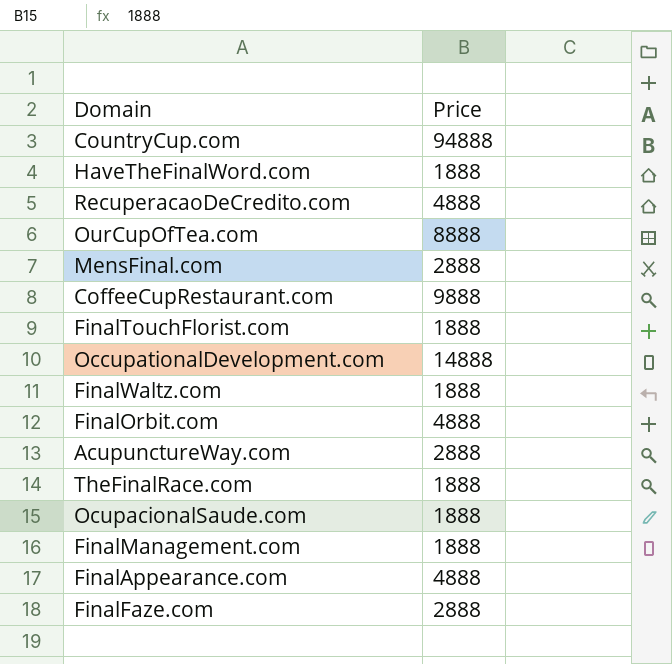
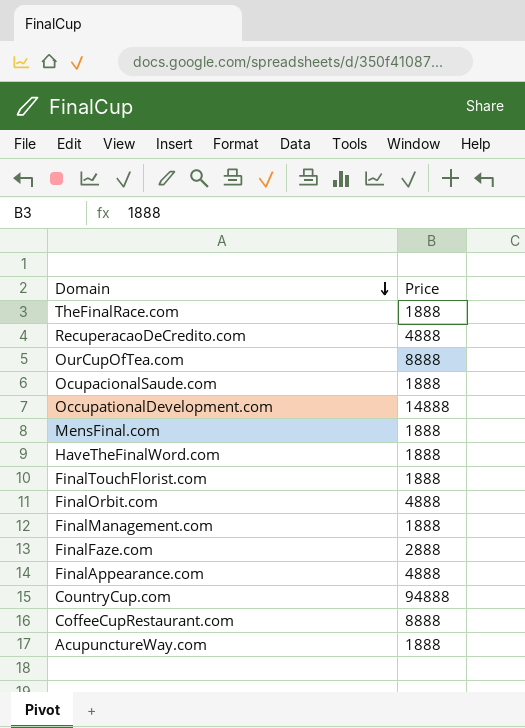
row order: none -> Domain descending
row FinalWaltz.com: 1888 -> none
MensFinal.com | Price: 2888 -> 1888
CoffeeCupRestaurant.com | Price: 9888 -> 8888
AcupunctureWay.com | Price: 2888 -> 1888

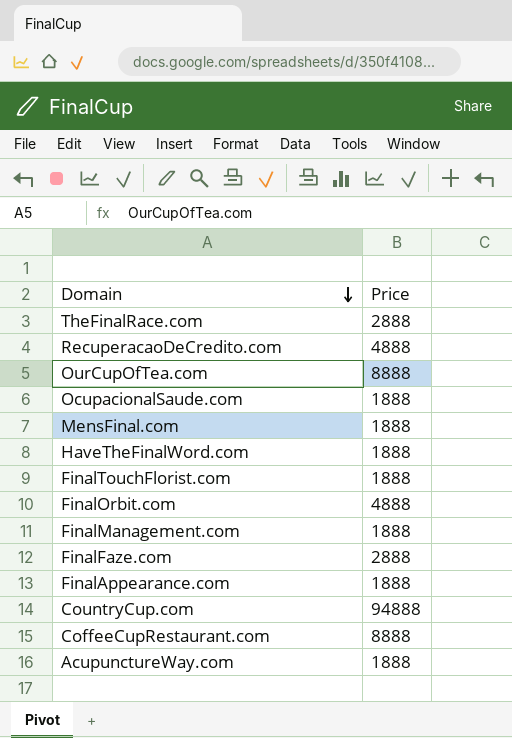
row OccupationalDevelopment.com: 14888 -> none
TheFinalRace.com | Price: 1888 -> 2888
FinalAppearance.com | Price: 4888 -> 1888

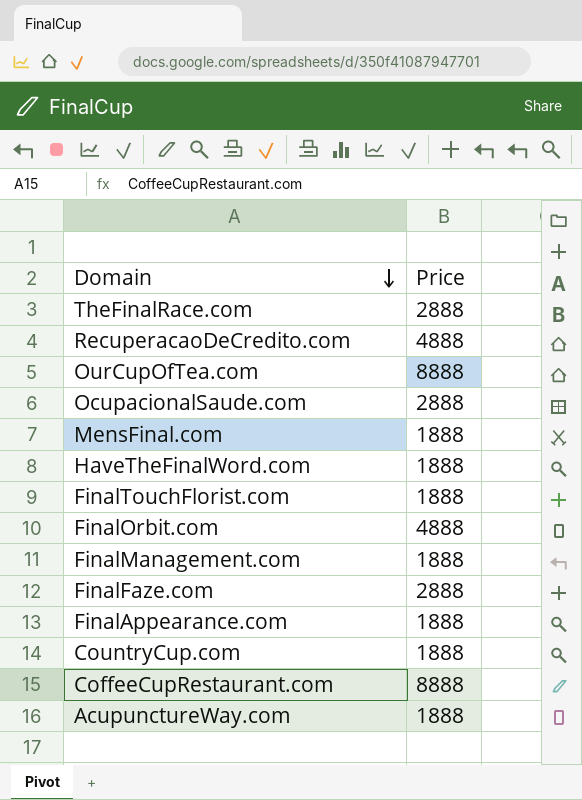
OcupacionalSaude.com | Price: 1888 -> 2888
CountryCup.com | Price: 94888 -> 1888

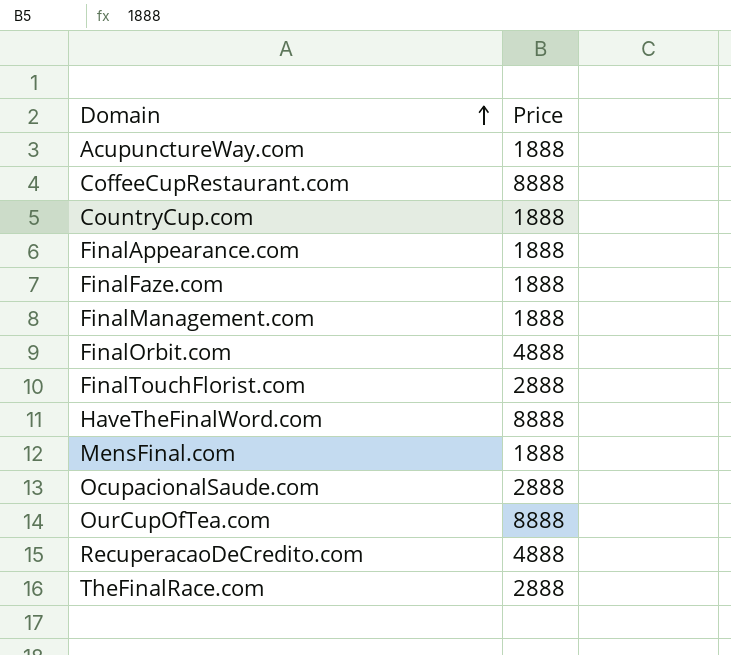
row order: Domain descending -> Domain ascending
FinalFaze.com | Price: 2888 -> 1888
FinalTouchFlorist.com | Price: 1888 -> 2888
HaveTheFinalWord.com | Price: 1888 -> 8888

